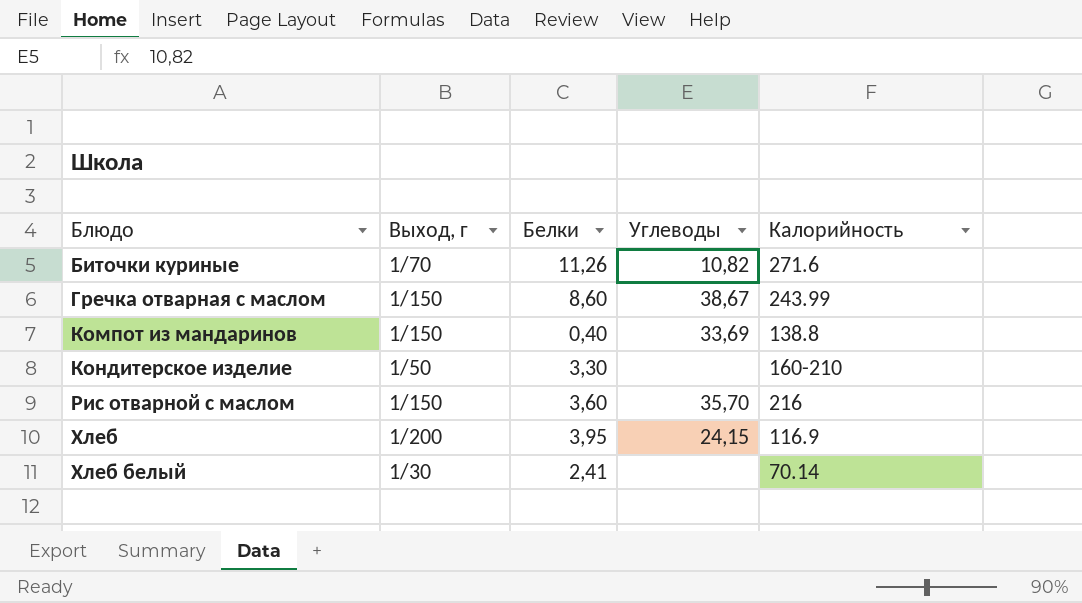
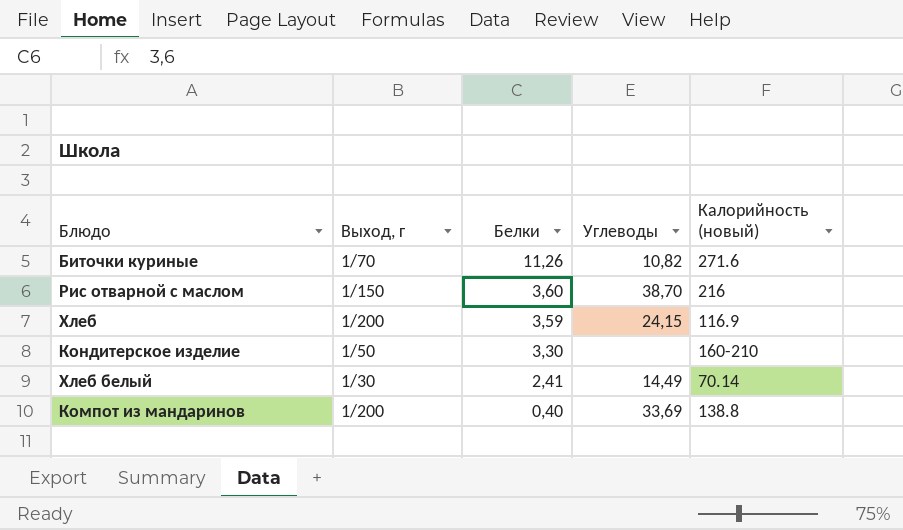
row order: Блюдо ascending -> Белки descending
column name: Калорийность -> Калорийность (новый)
row Гречка отварная с маслом: 1/150 | 8,60 | 38,67 | 243.99 -> none
Рис отварной с маслом | Углеводы: 35,70 -> 38,70
Хлеб | Белки: 3,95 -> 3,59
Хлеб белый | Углеводы: none -> 14,49
Компот из мандаринов | Выход, г: 1/150 -> 1/200

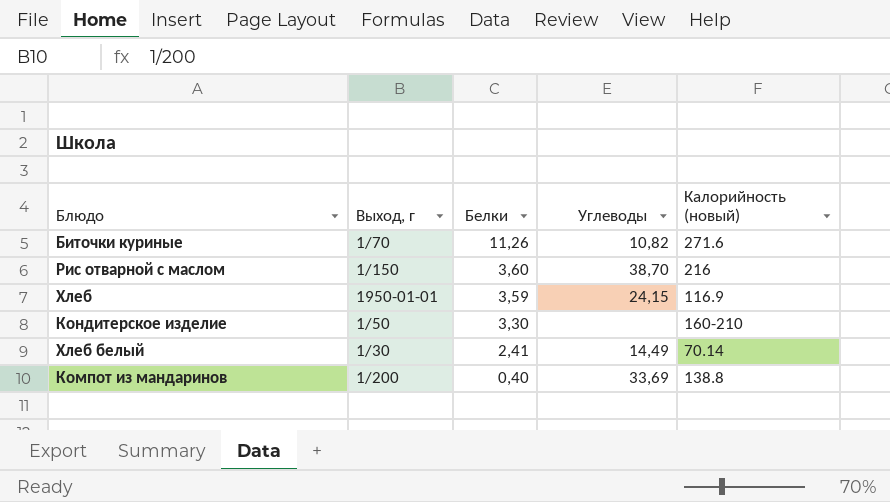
Хлеб | Выход, г: 1/200 -> 1950-01-01

